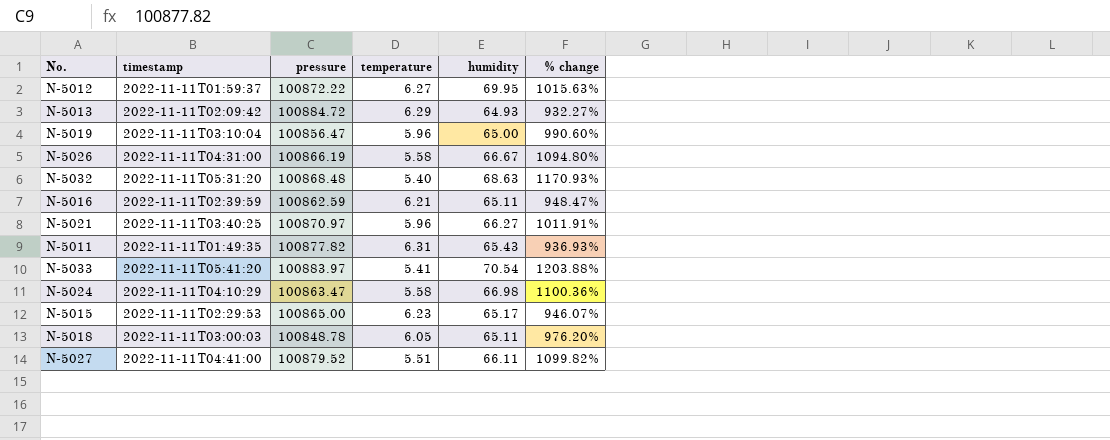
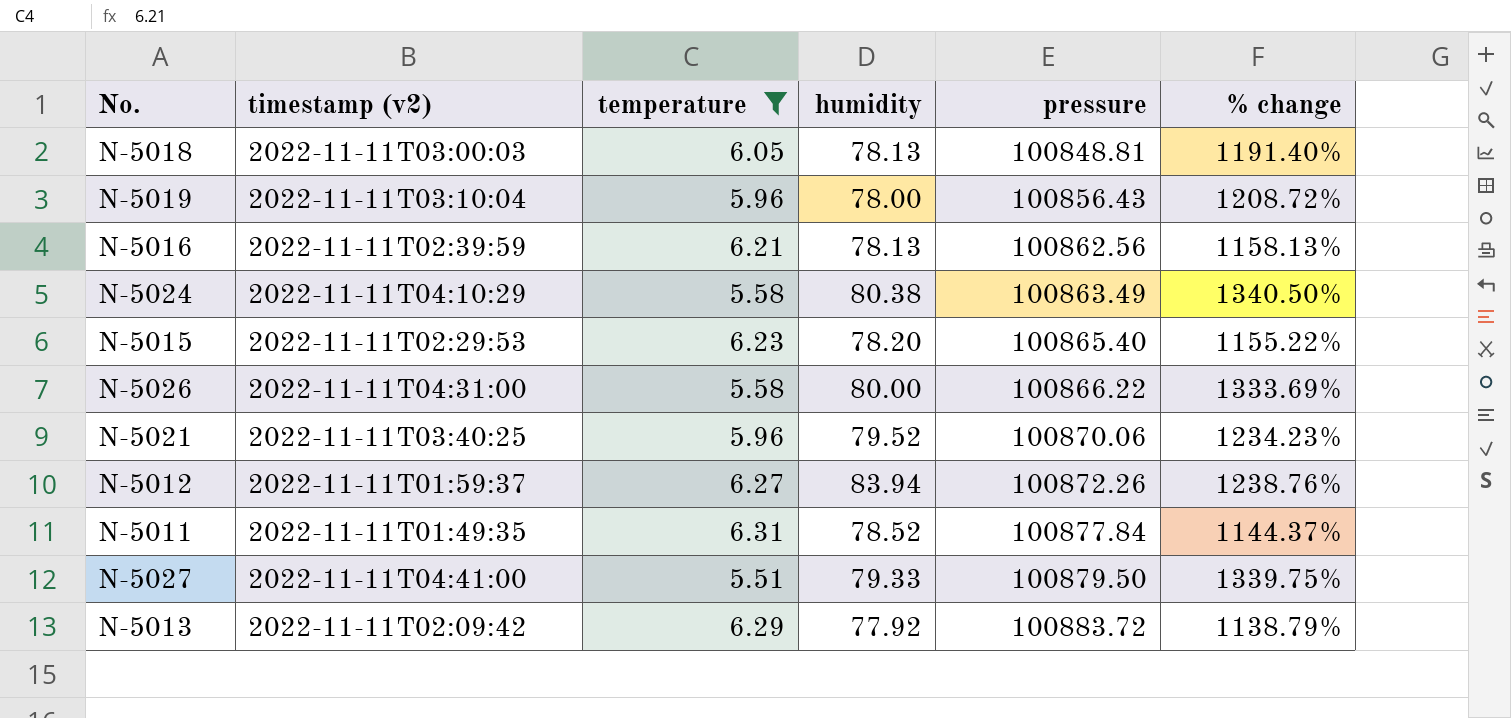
filter: none -> temperature >= 5.51
row order: none -> pressure ascending
column name: timestamp -> timestamp (v2)
column pressure | position: 3 -> 5
N-5018 | humidity: 65.11 -> 78.13
N-5018 | pressure: 100848.78 -> 100848.81
N-5018 | % change: 976.20% -> 1191.40%
N-5019 | humidity: 65.00 -> 78.00
N-5019 | pressure: 100856.47 -> 100856.43
N-5019 | % change: 990.60% -> 1208.72%
N-5016 | humidity: 65.11 -> 78.13
N-5016 | pressure: 100862.59 -> 100862.56
N-5016 | % change: 948.47% -> 1158.13%
N-5024 | humidity: 66.98 -> 80.38
N-5024 | pressure: 100863.47 -> 100863.49
N-5024 | % change: 1100.36% -> 1340.50%
N-5015 | humidity: 65.17 -> 78.20
N-5015 | pressure: 100865.00 -> 100865.40
N-5015 | % change: 946.07% -> 1155.22%
N-5026 | humidity: 66.67 -> 80.00
N-5026 | pressure: 100866.19 -> 100866.22
N-5026 | % change: 1094.80% -> 1333.69%
N-5021 | humidity: 66.27 -> 79.52
N-5021 | pressure: 100870.97 -> 100870.06
N-5021 | % change: 1011.91% -> 1234.23%
N-5012 | humidity: 69.95 -> 83.94
N-5012 | pressure: 100872.22 -> 100872.26
N-5012 | % change: 1015.63% -> 1238.76%
N-5011 | humidity: 65.43 -> 78.52
N-5011 | pressure: 100877.82 -> 100877.84
N-5011 | % change: 936.93% -> 1144.37%
N-5027 | humidity: 66.11 -> 79.33
N-5027 | pressure: 100879.52 -> 100879.50
N-5027 | % change: 1099.82% -> 1339.75%
N-5013 | humidity: 64.93 -> 77.92
N-5013 | pressure: 100884.72 -> 100883.72
N-5013 | % change: 932.27% -> 1138.79%

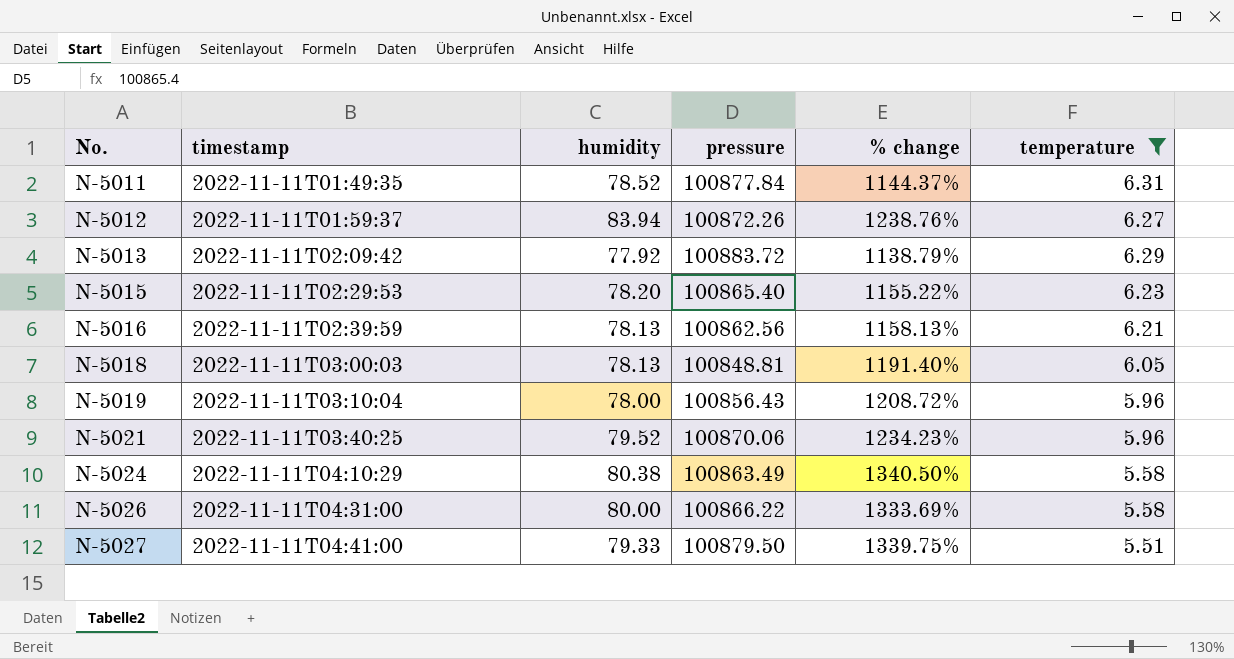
row order: pressure ascending -> No. ascending
column name: timestamp (v2) -> timestamp
column temperature | position: 3 -> 6

